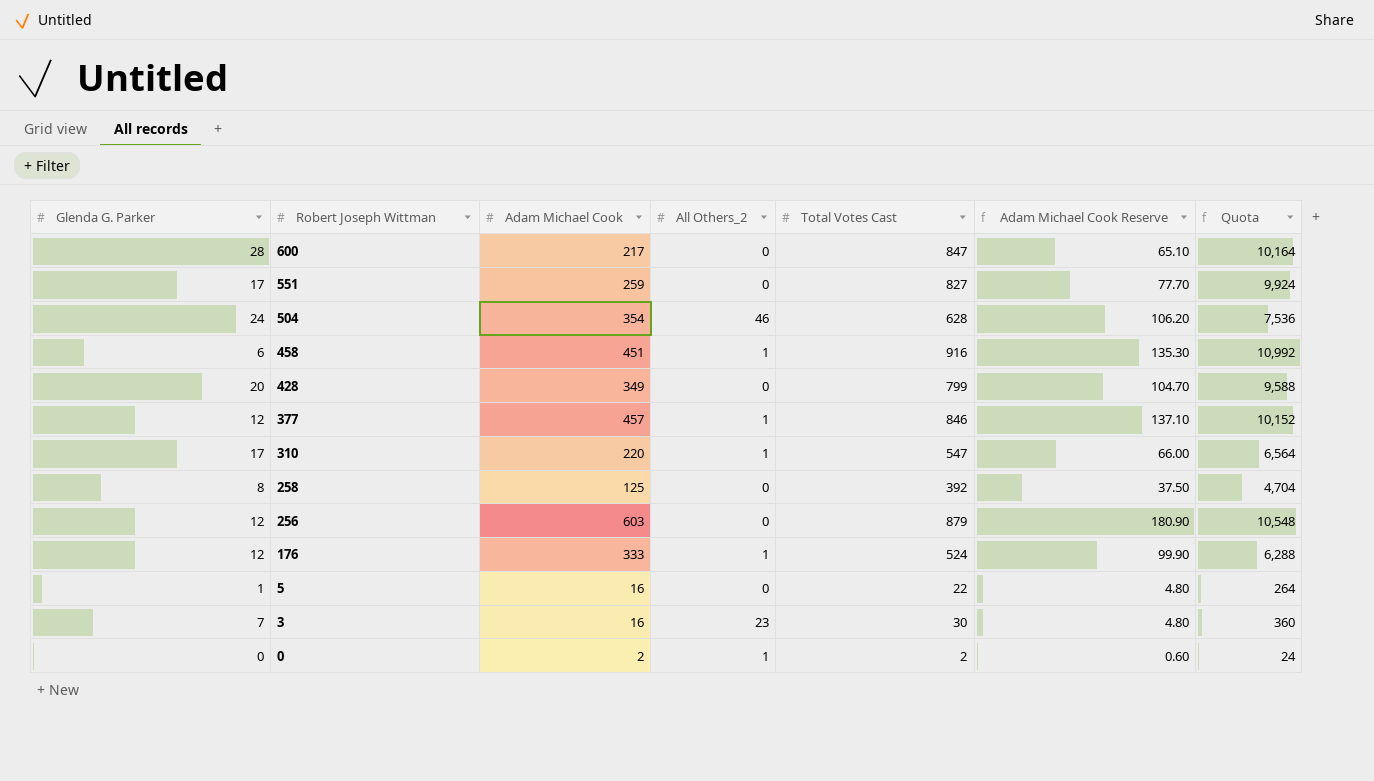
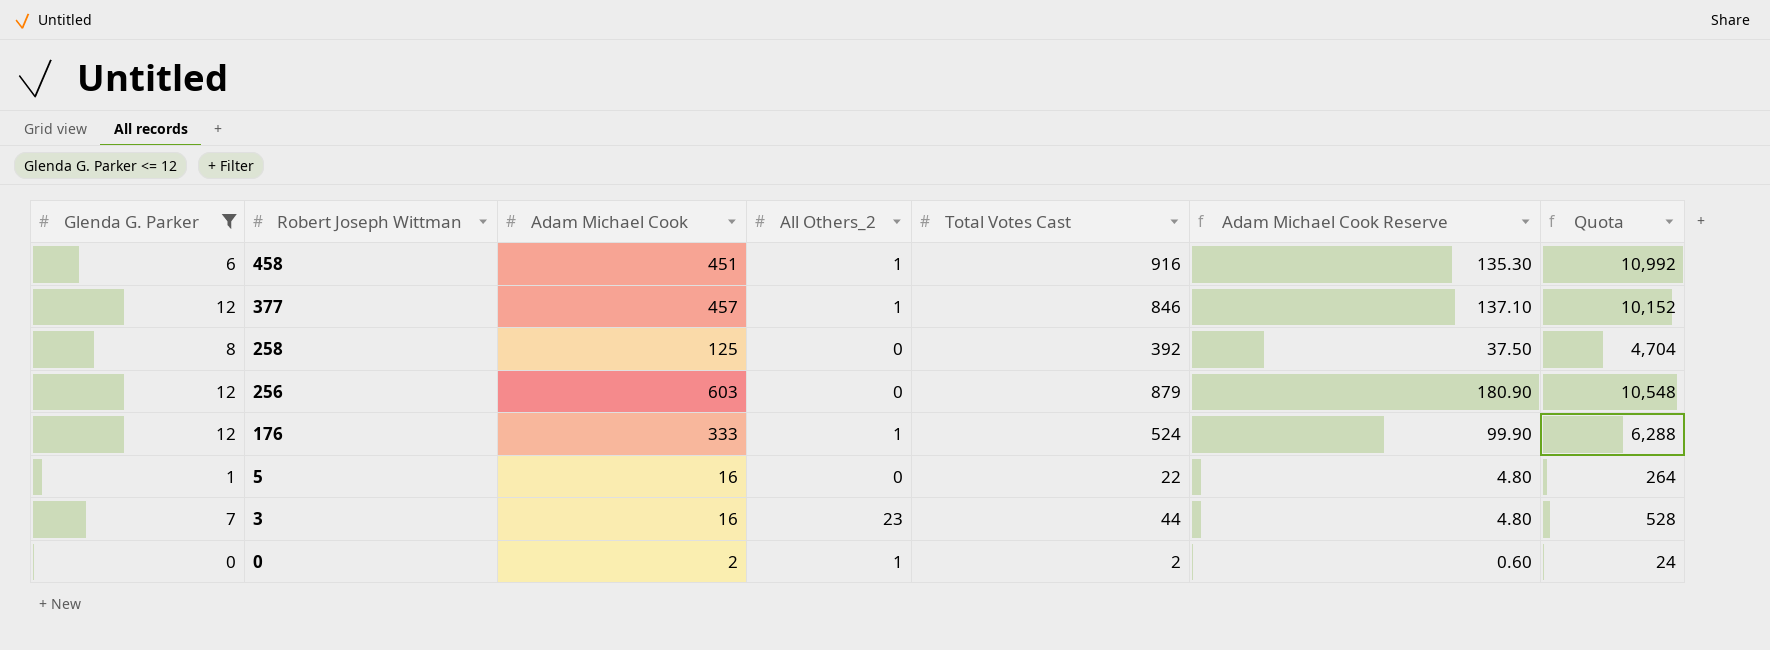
filter: none -> Glenda G. Parker <= 12
3 | Total Votes Cast: 30 -> 44
3 | Quota: 360 -> 528

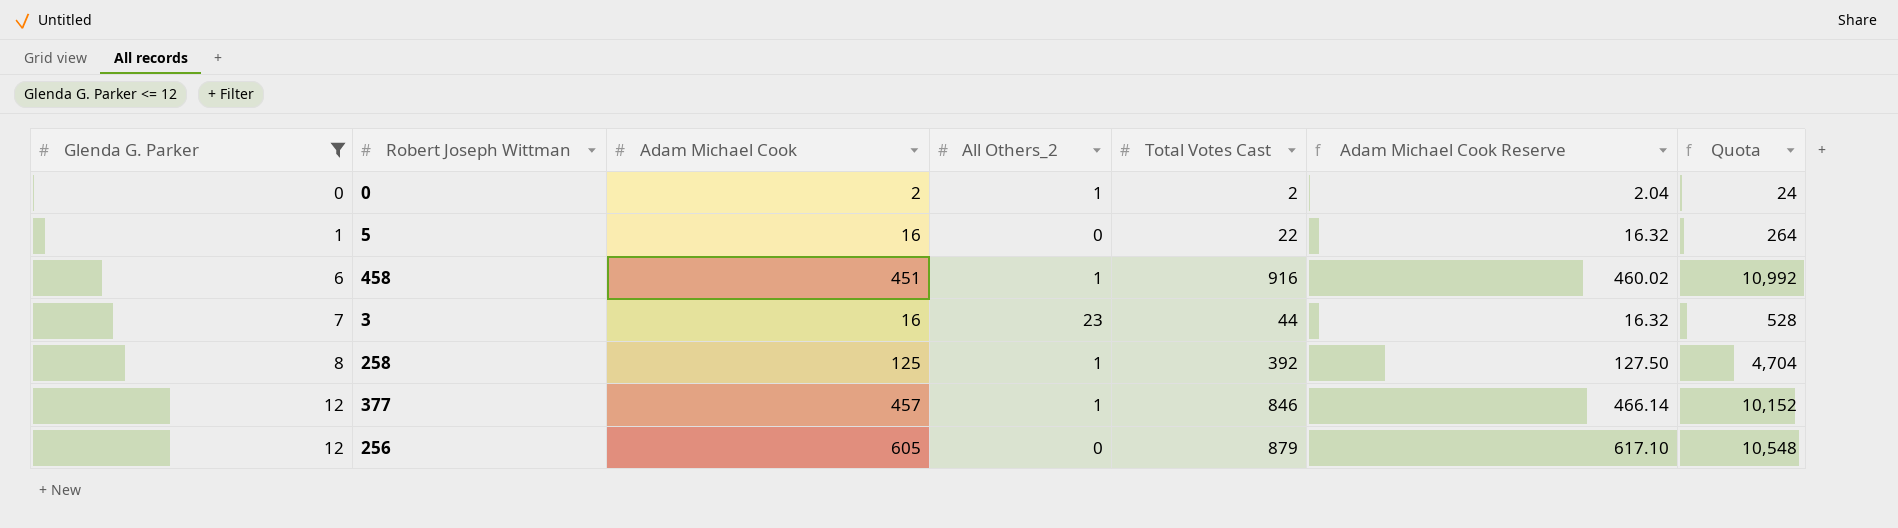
row order: Robert Joseph Wittman descending -> Glenda G. Parker ascending
column Adam Michael Cook Reserve | formula: [Adam Michael Cook] * 0.3 -> [Adam Michael Cook] * 1.02
row 176: 12 | 333 | 1 | 524 | 99.90 | 6,288 -> none
258 | All Others_2: 0 -> 1
256 | Adam Michael Cook: 603 -> 605

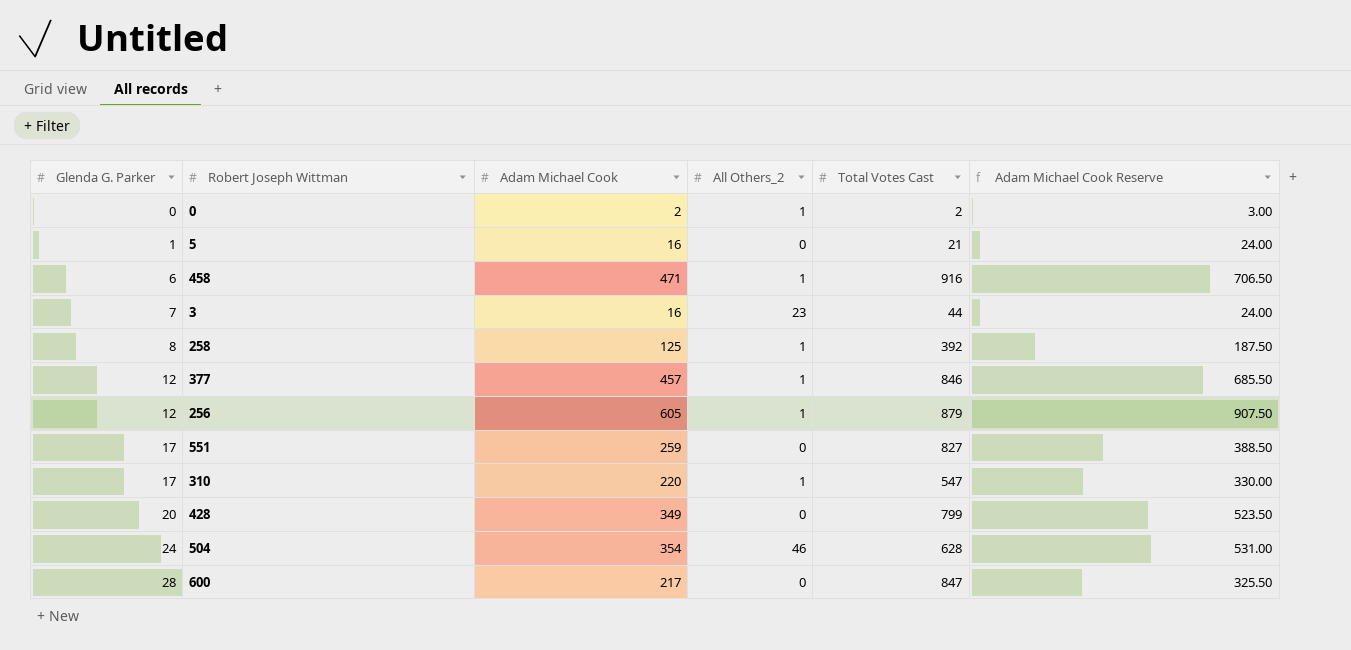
filter: Glenda G. Parker <= 12 -> none
column Quota | formula: [Total Votes Cast] * 12 -> none
column Adam Michael Cook Reserve | formula: [Adam Michael Cook] * 1.02 -> [Adam Michael Cook] * 1.5
5 | Total Votes Cast: 22 -> 21
458 | Adam Michael Cook: 451 -> 471
256 | All Others_2: 0 -> 1

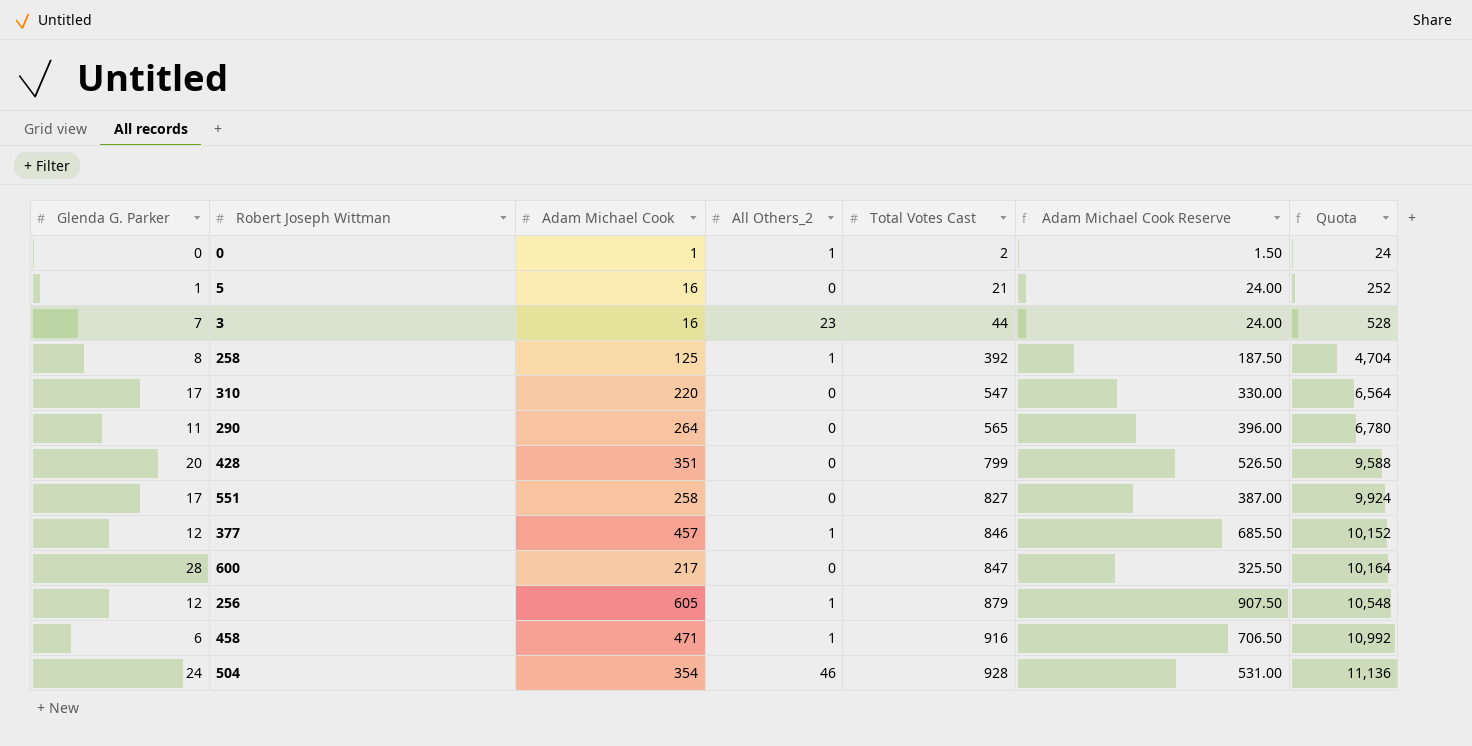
row order: Glenda G. Parker ascending -> Total Votes Cast ascending
column Quota | formula: none -> [Total Votes Cast] * 12
0 | Adam Michael Cook: 2 -> 1
0 | Adam Michael Cook Reserve: 3.00 -> 1.50
310 | All Others_2: 1 -> 0
row 290: none -> 11 | 264 | 0 | 565 | 396.00 | 6,780
428 | Adam Michael Cook: 349 -> 351
428 | Adam Michael Cook Reserve: 523.50 -> 526.50
551 | Adam Michael Cook: 259 -> 258
551 | Adam Michael Cook Reserve: 388.50 -> 387.00
504 | Total Votes Cast: 628 -> 928

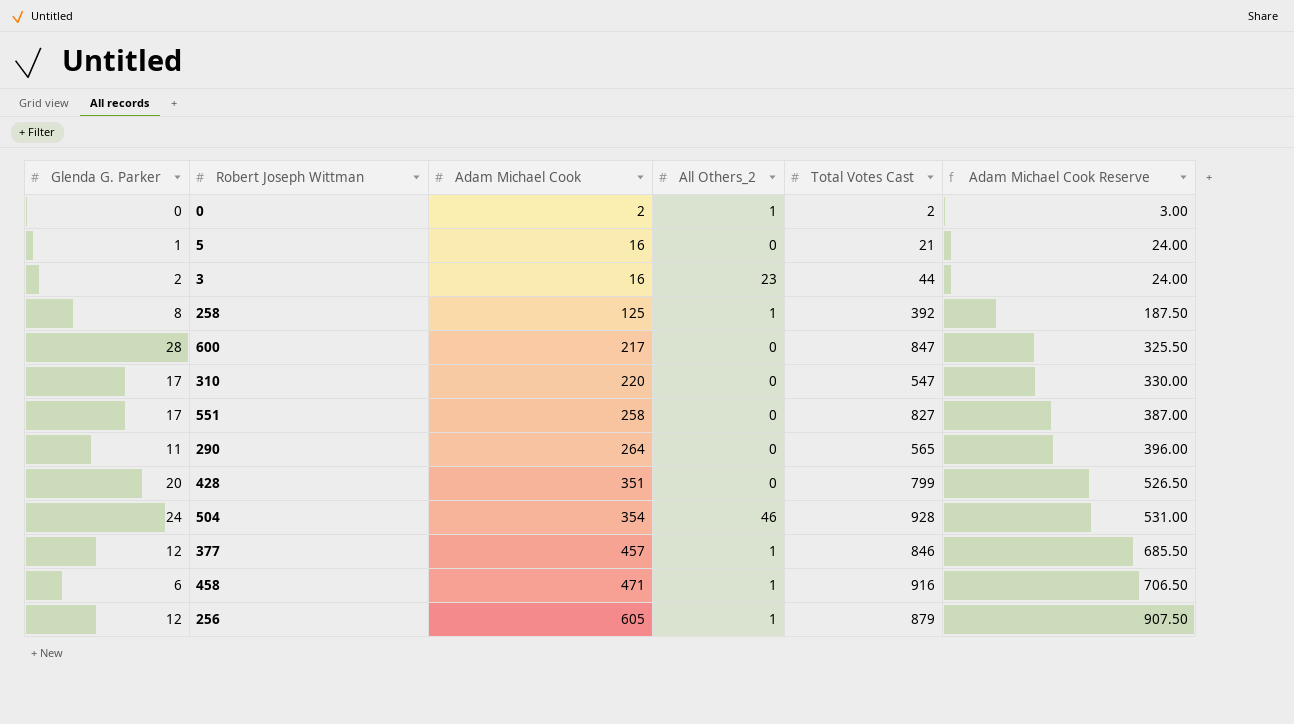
row order: Total Votes Cast ascending -> Adam Michael Cook ascending
column Quota | formula: [Total Votes Cast] * 12 -> none
0 | Adam Michael Cook: 1 -> 2
0 | Adam Michael Cook Reserve: 1.50 -> 3.00
3 | Glenda G. Parker: 7 -> 2

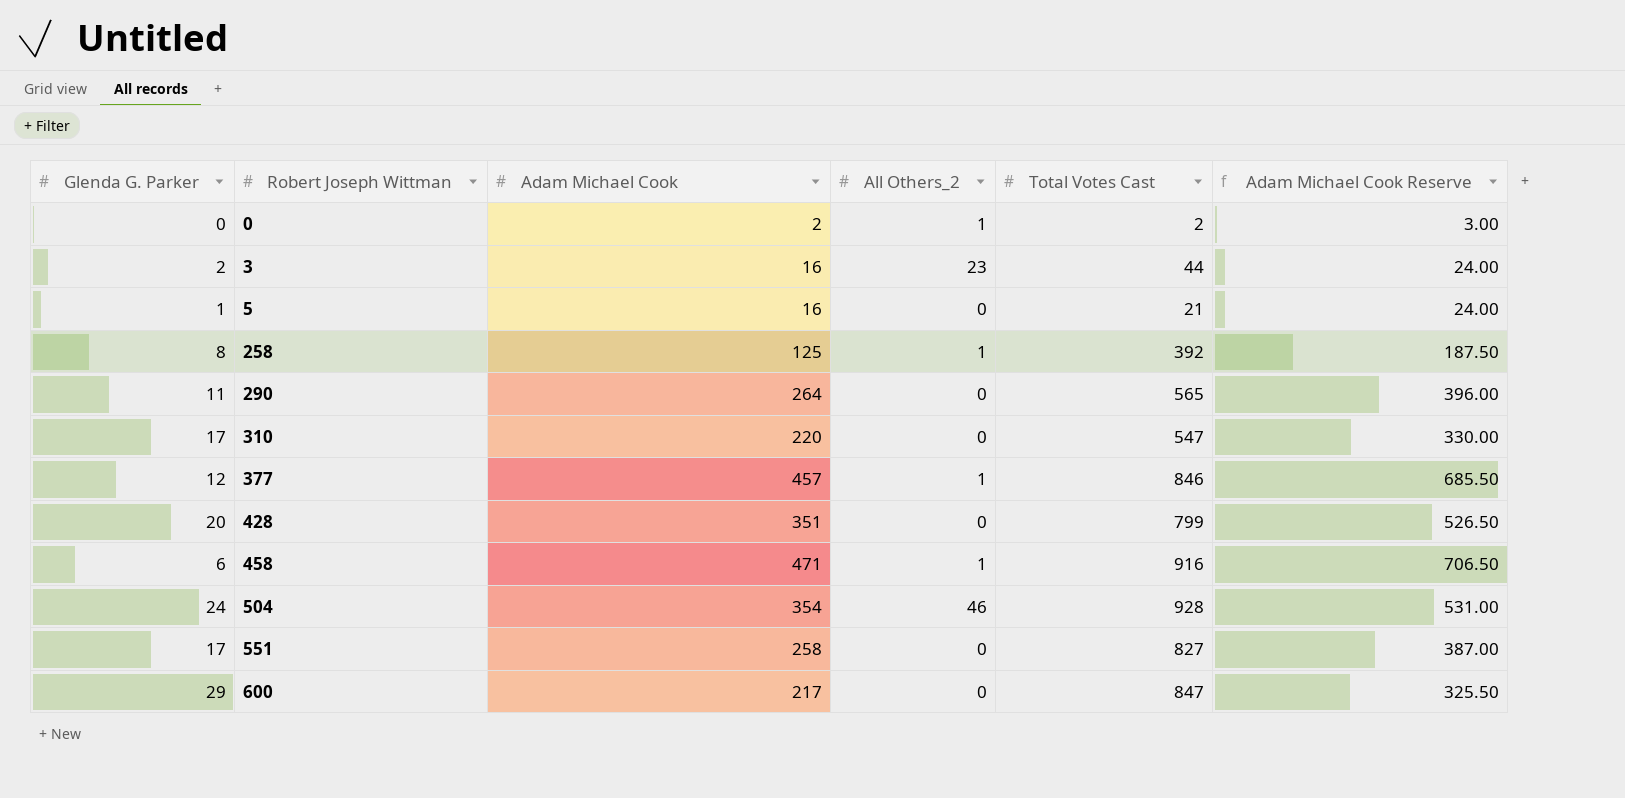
row order: Adam Michael Cook ascending -> Robert Joseph Wittman ascending
row 256: 12 | 605 | 1 | 879 | 907.50 -> none
600 | Glenda G. Parker: 28 -> 29

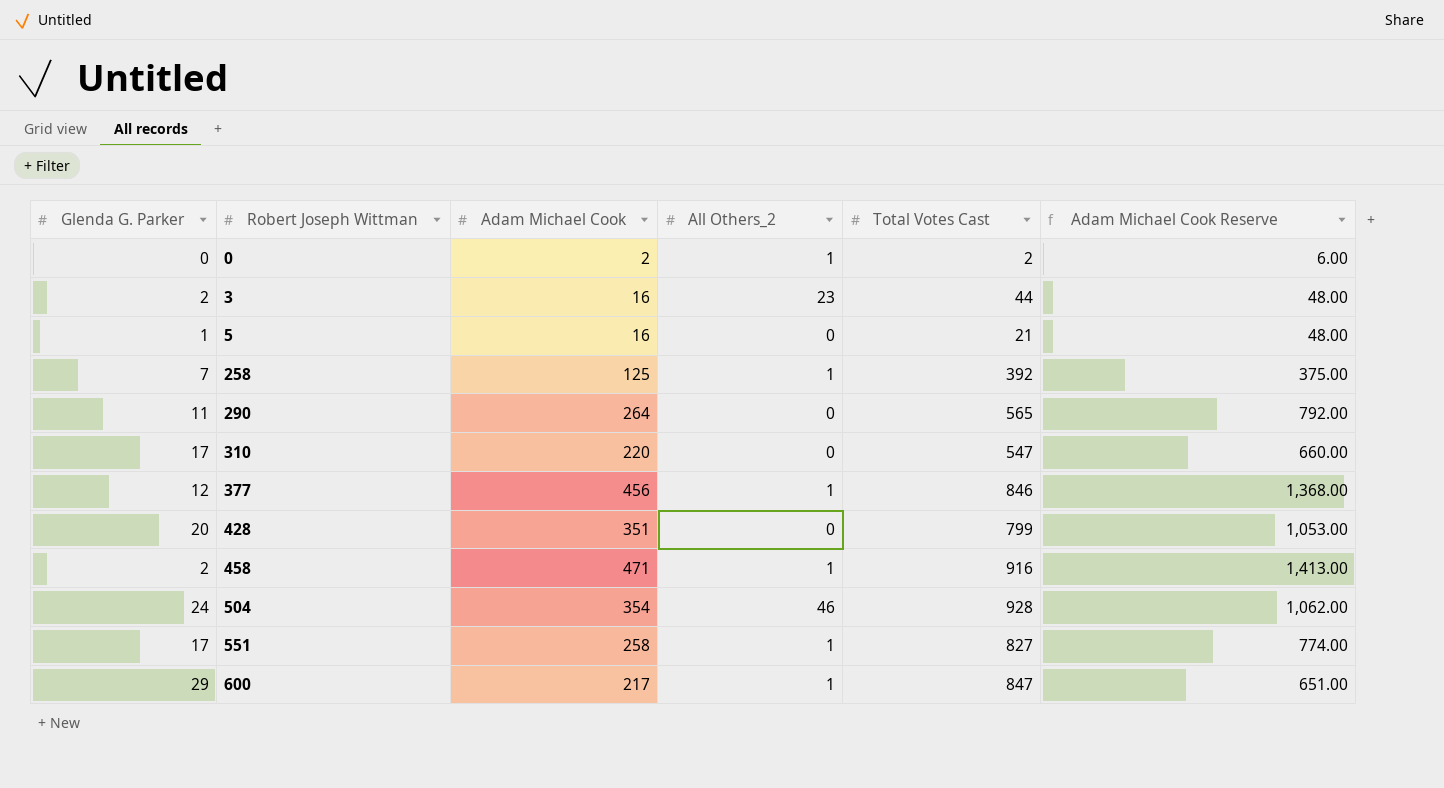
column Adam Michael Cook Reserve | formula: [Adam Michael Cook] * 1.5 -> [Adam Michael Cook] * 3
258 | Glenda G. Parker: 8 -> 7
377 | Adam Michael Cook: 457 -> 456
458 | Glenda G. Parker: 6 -> 2
551 | All Others_2: 0 -> 1
600 | All Others_2: 0 -> 1

